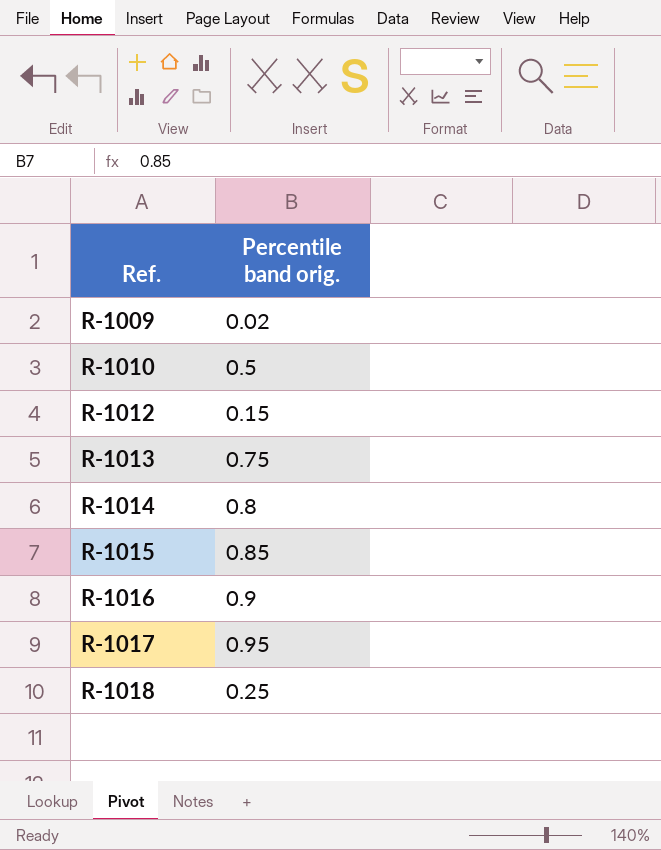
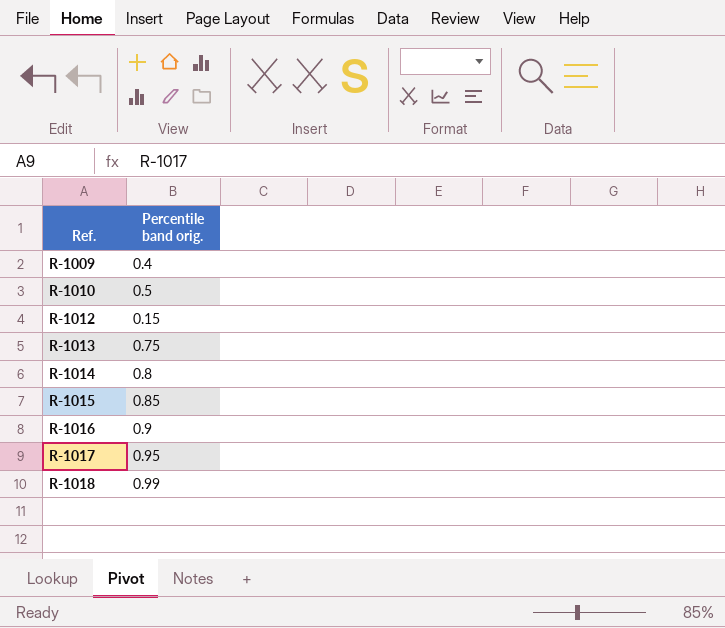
R-1009 | Percentile band orig.: 0.02 -> 0.4
R-1018 | Percentile band orig.: 0.25 -> 0.99

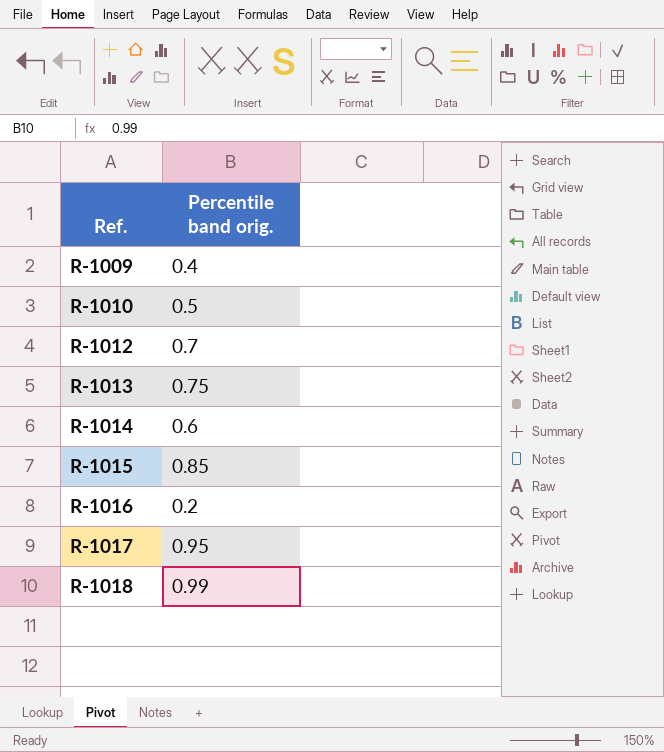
R-1012 | Percentile band orig.: 0.15 -> 0.7
R-1014 | Percentile band orig.: 0.8 -> 0.6
R-1016 | Percentile band orig.: 0.9 -> 0.2

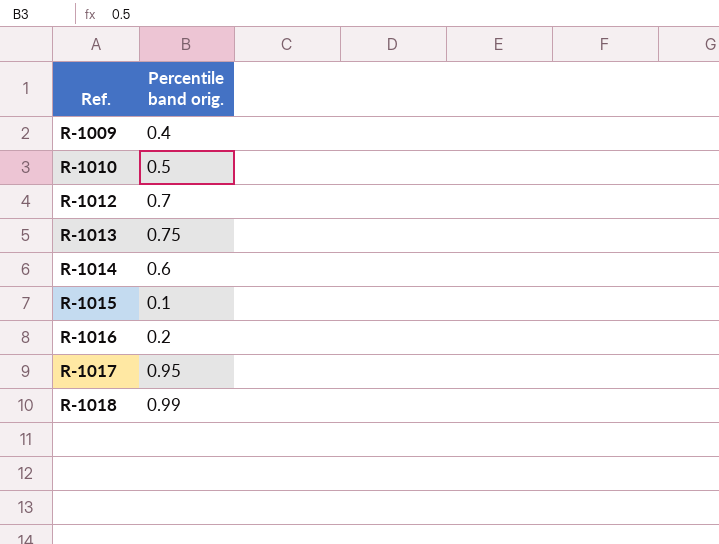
R-1015 | Percentile band orig.: 0.85 -> 0.1

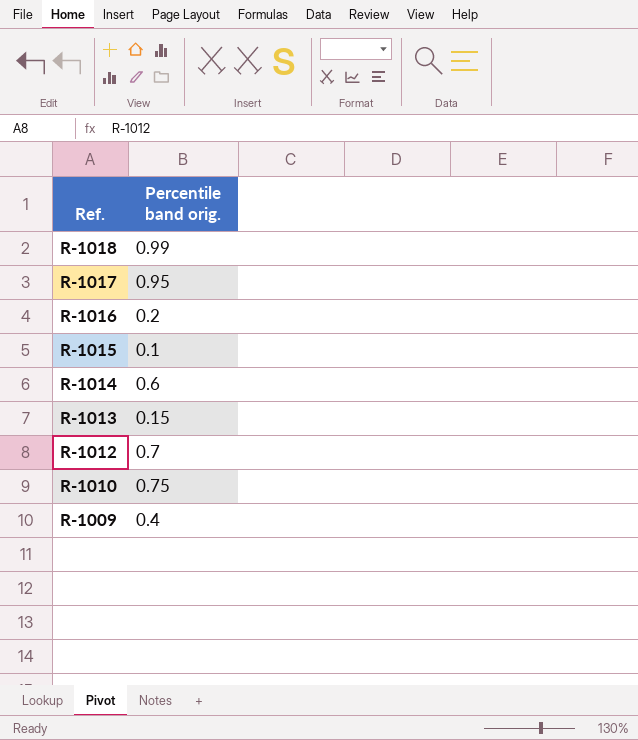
row order: Ref. ascending -> Ref. descending
R-1013 | Percentile band orig.: 0.75 -> 0.15
R-1010 | Percentile band orig.: 0.5 -> 0.75

